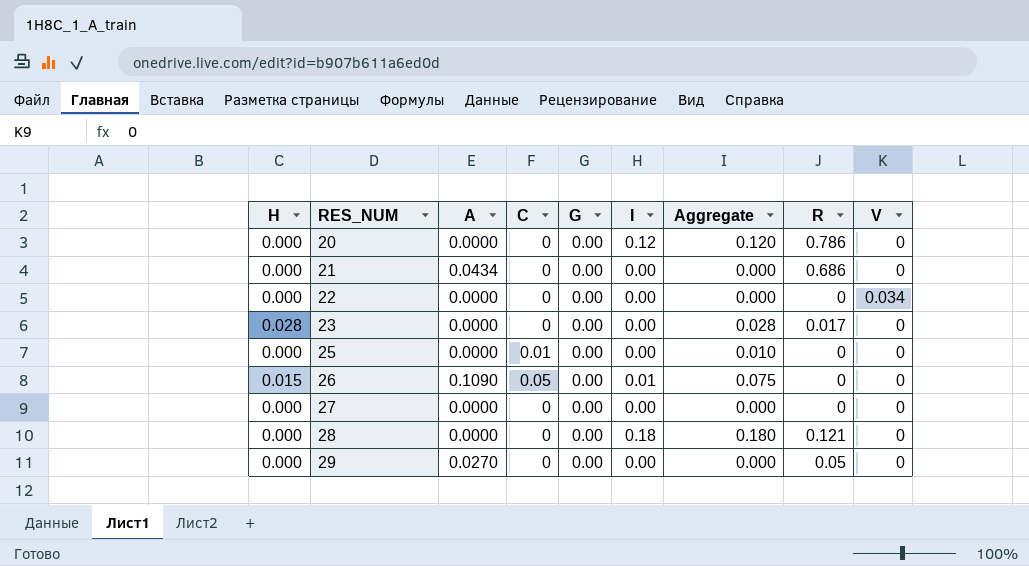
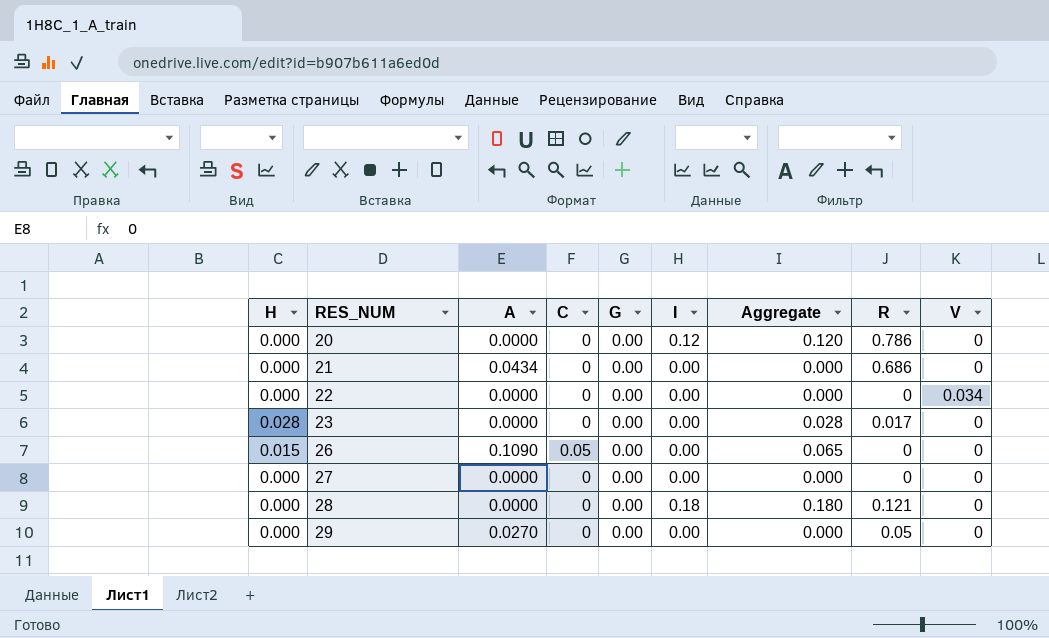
row 25: 0.000 | 0.0000 | 0.01 | 0.00 | 0.00 | 0.010 | 0 | 0 -> none
26 | I: 0.01 -> 0.00
26 | Aggregate: 0.075 -> 0.065

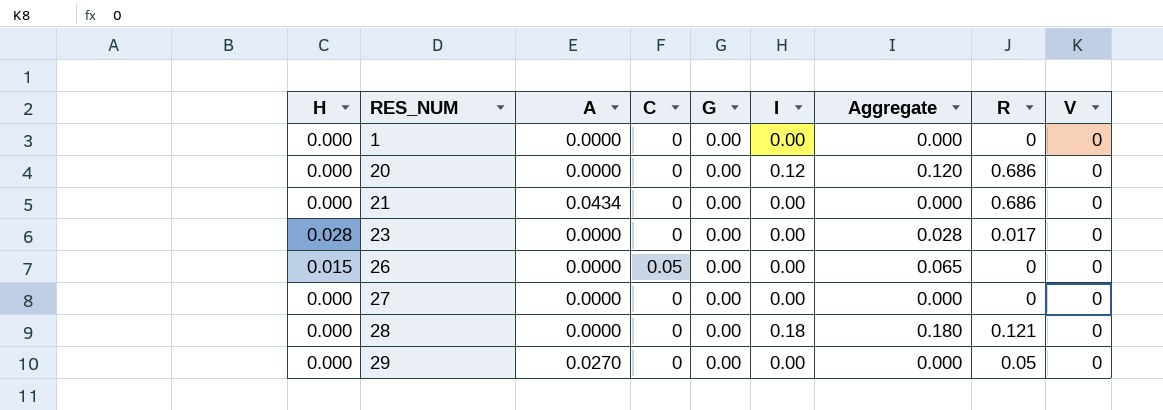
row 22: 0.000 | 0.0000 | 0 | 0.00 | 0.00 | 0.000 | 0 | 0.034 -> none
row 1: none -> 0.000 | 0.0000 | 0 | 0.00 | 0.00 | 0.000 | 0 | 0
20 | R: 0.786 -> 0.686
26 | A: 0.1090 -> 0.0000

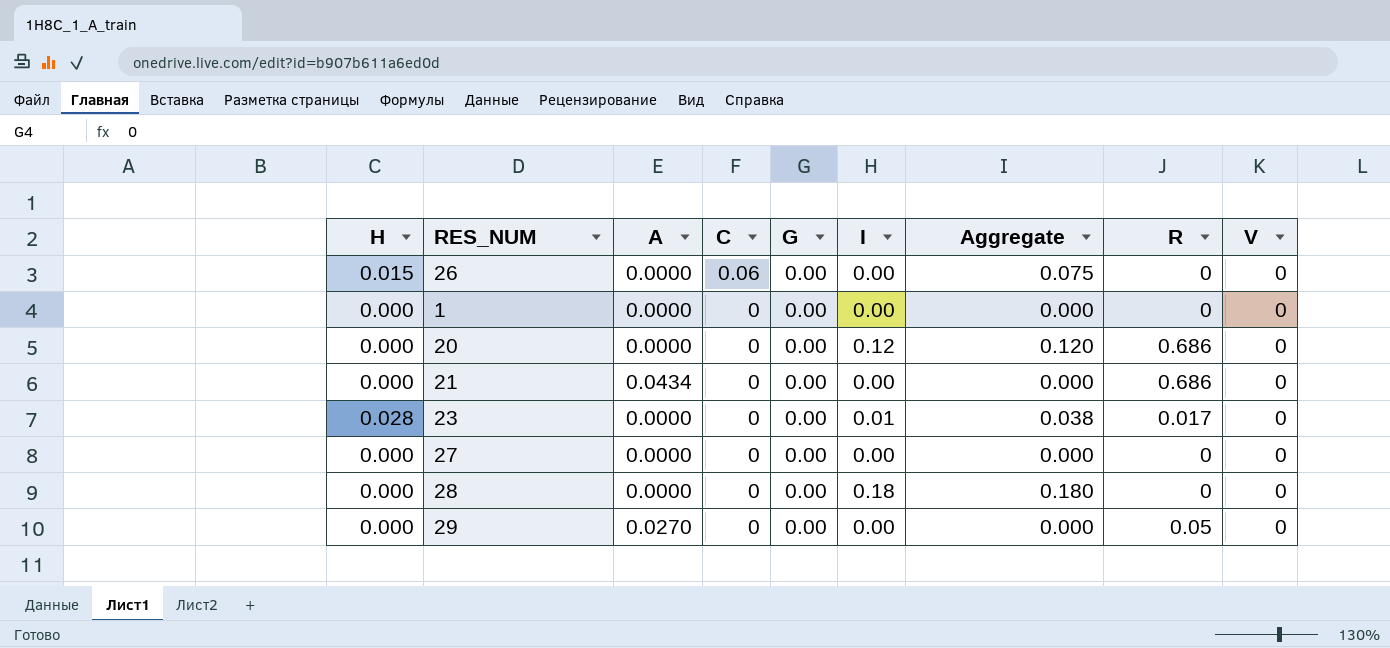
row order: RES_NUM ascending -> C descending
26 | C: 0.05 -> 0.06
26 | Aggregate: 0.065 -> 0.075
23 | I: 0.00 -> 0.01
23 | Aggregate: 0.028 -> 0.038
28 | R: 0.121 -> 0

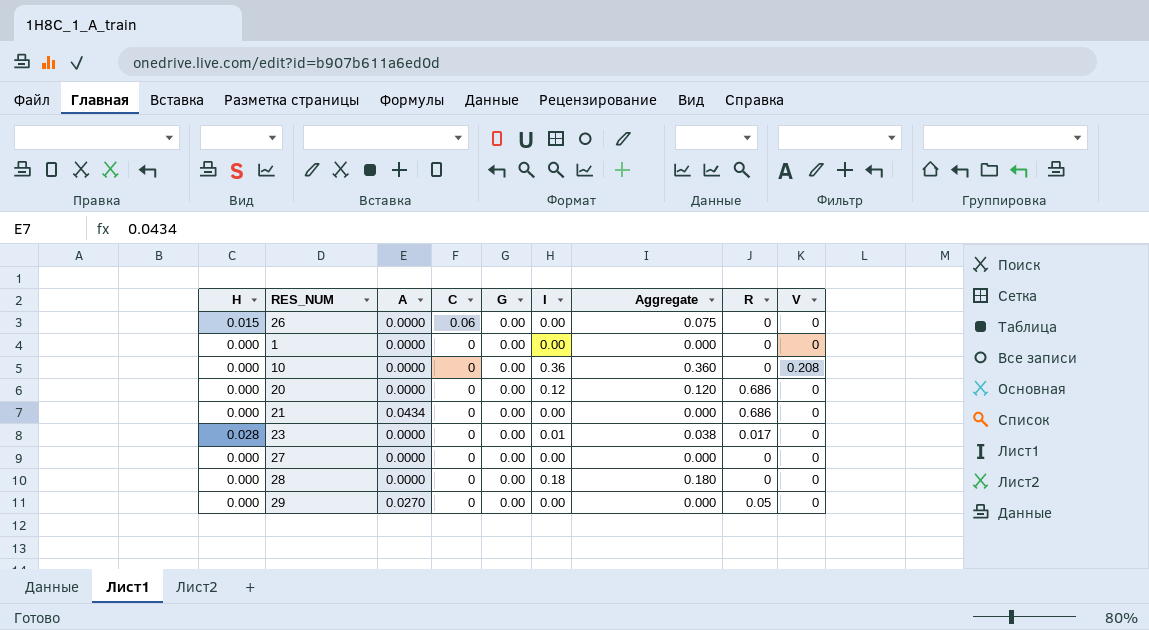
row 10: none -> 0.000 | 0.0000 | 0 | 0.00 | 0.36 | 0.360 | 0 | 0.208

